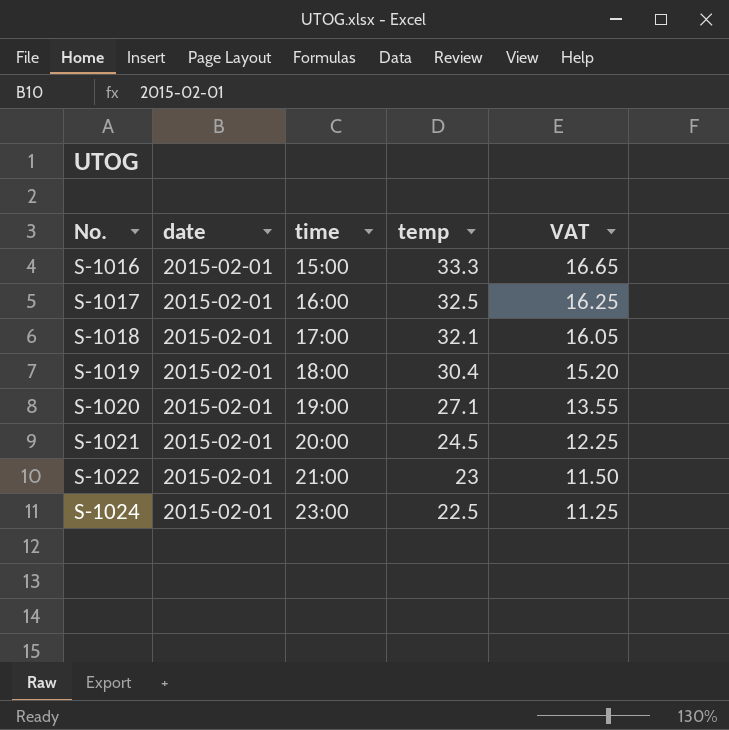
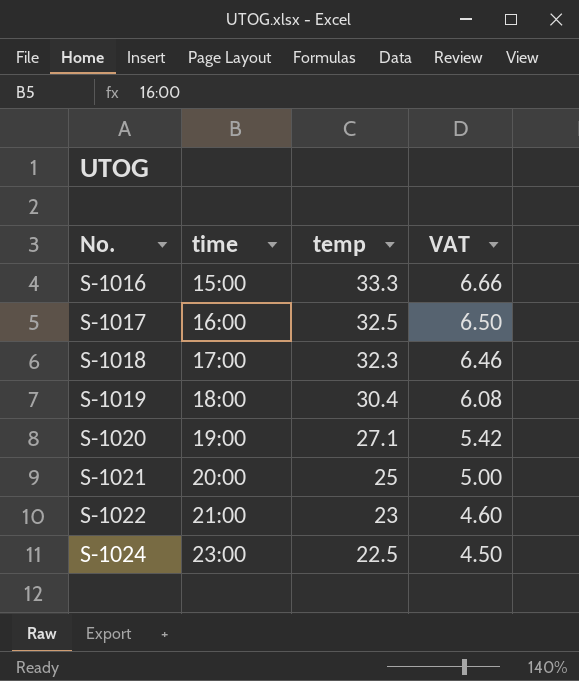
column date | position: 2 -> none
column VAT | formula: [temp] * 0.5 -> [temp] * 0.2
S-1018 | temp: 32.1 -> 32.3
S-1021 | temp: 24.5 -> 25

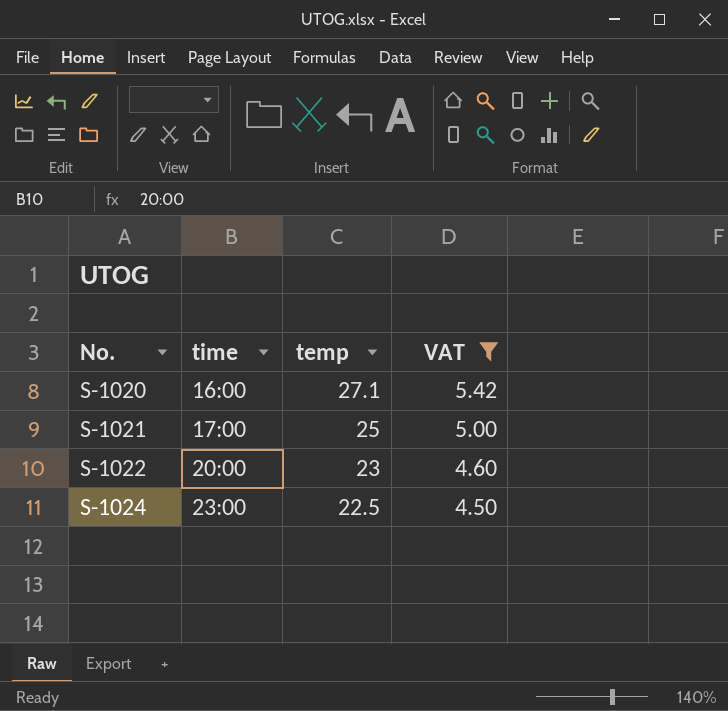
filter: none -> VAT <= 5.42
S-1020 | time: 19:00 -> 16:00
S-1021 | time: 20:00 -> 17:00
S-1022 | time: 21:00 -> 20:00

